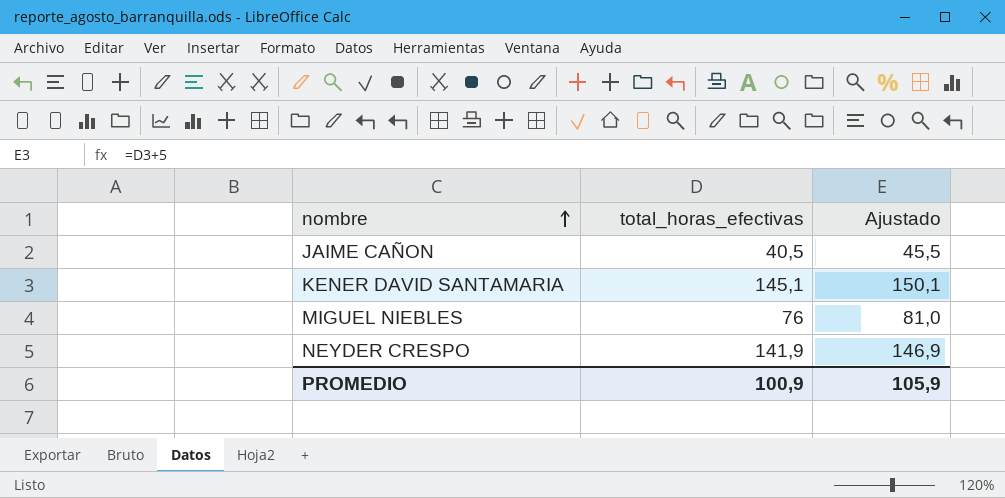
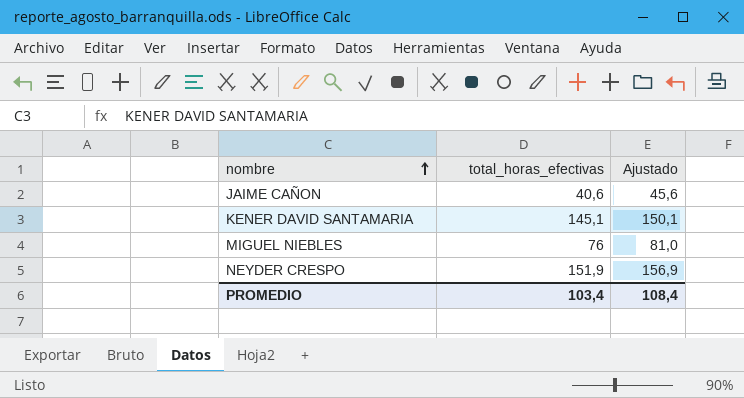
JAIME CAÑON | total_horas_efectivas: 40,5 -> 40,6
JAIME CAÑON | Ajustado: 45,5 -> 45,6
NEYDER CRESPO | total_horas_efectivas: 141,9 -> 151,9
NEYDER CRESPO | Ajustado: 146,9 -> 156,9
PROMEDIO | total_horas_efectivas: 100,9 -> 103,4
PROMEDIO | Ajustado: 105,9 -> 108,4

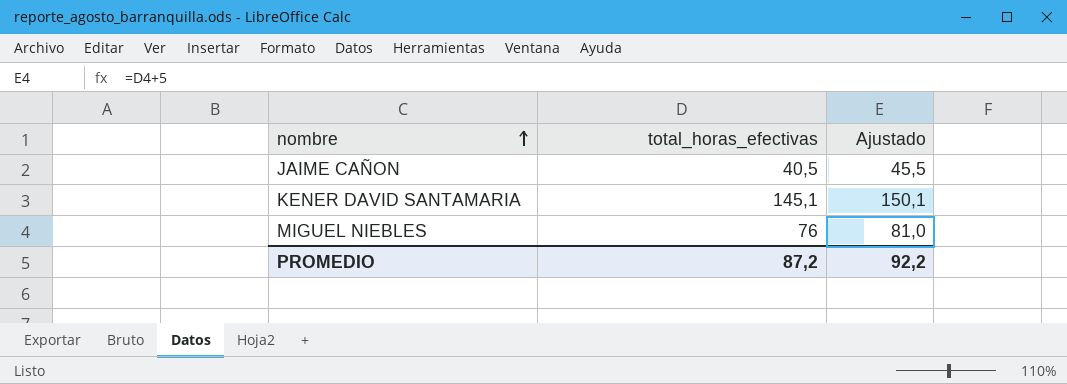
row NEYDER CRESPO: 151,9 | 156,9 -> none
JAIME CAÑON | total_horas_efectivas: 40,6 -> 40,5
JAIME CAÑON | Ajustado: 45,6 -> 45,5
PROMEDIO | total_horas_efectivas: 103,4 -> 87,2
PROMEDIO | Ajustado: 108,4 -> 92,2

